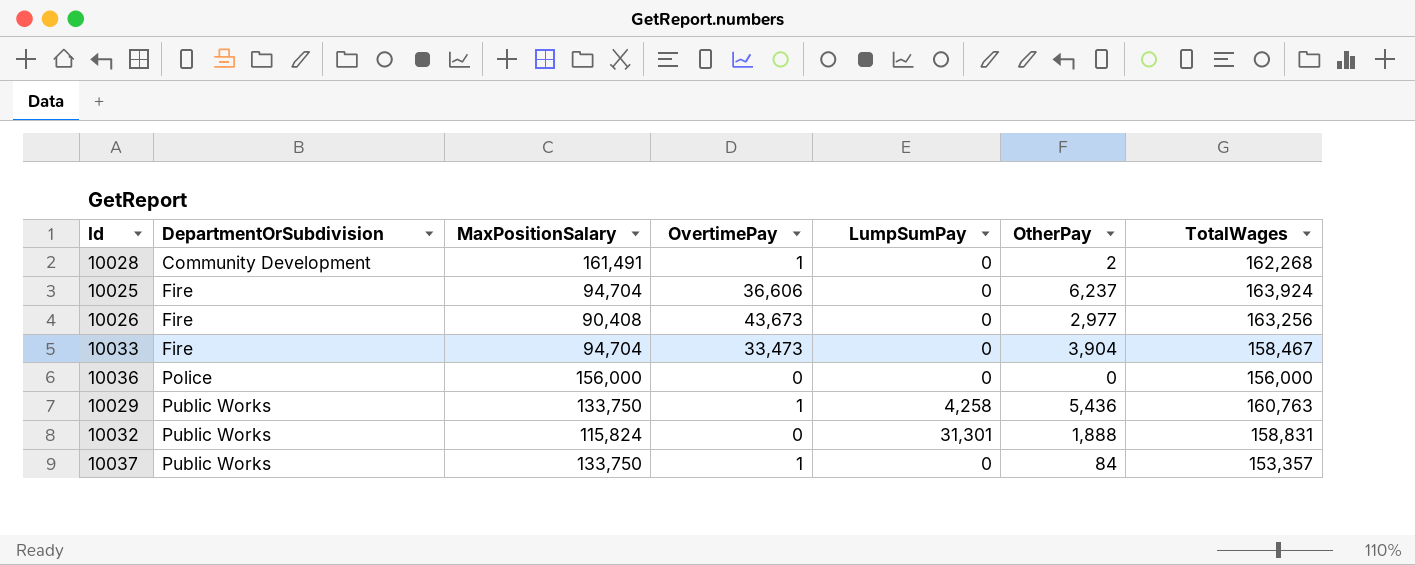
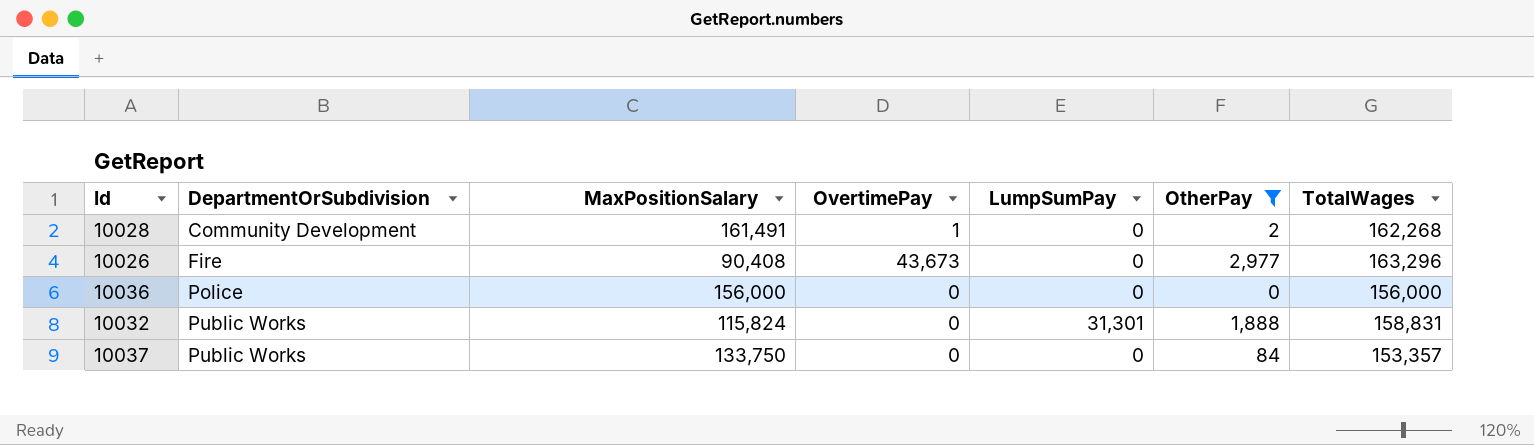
filter: none -> OtherPay <= 2,977
10026 | TotalWages: 163,256 -> 163,296
10037 | OvertimePay: 1 -> 0

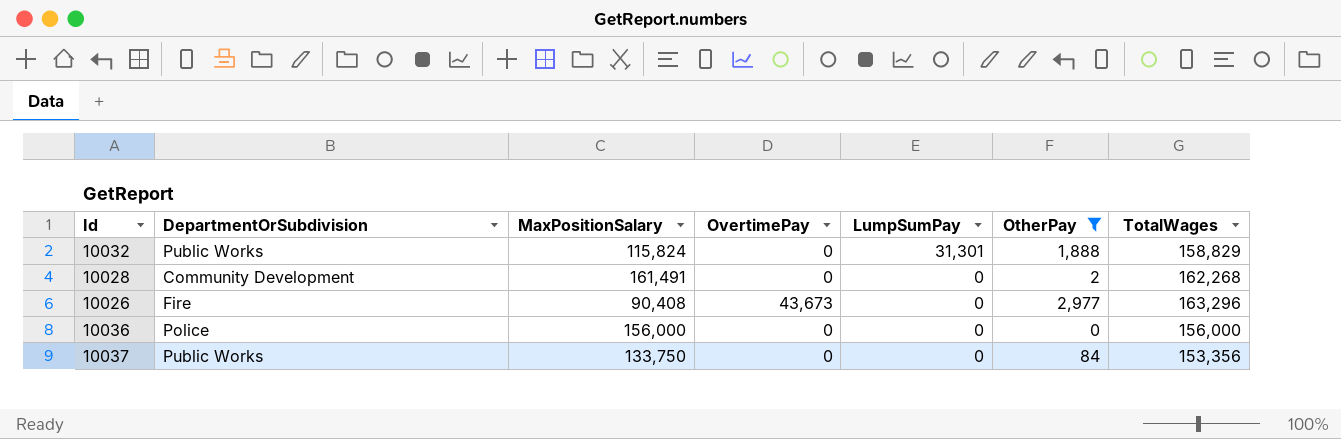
row order: DepartmentOrSubdivision ascending -> LumpSumPay descending
10032 | TotalWages: 158,831 -> 158,829
10028 | OvertimePay: 1 -> 0
10037 | TotalWages: 153,357 -> 153,356

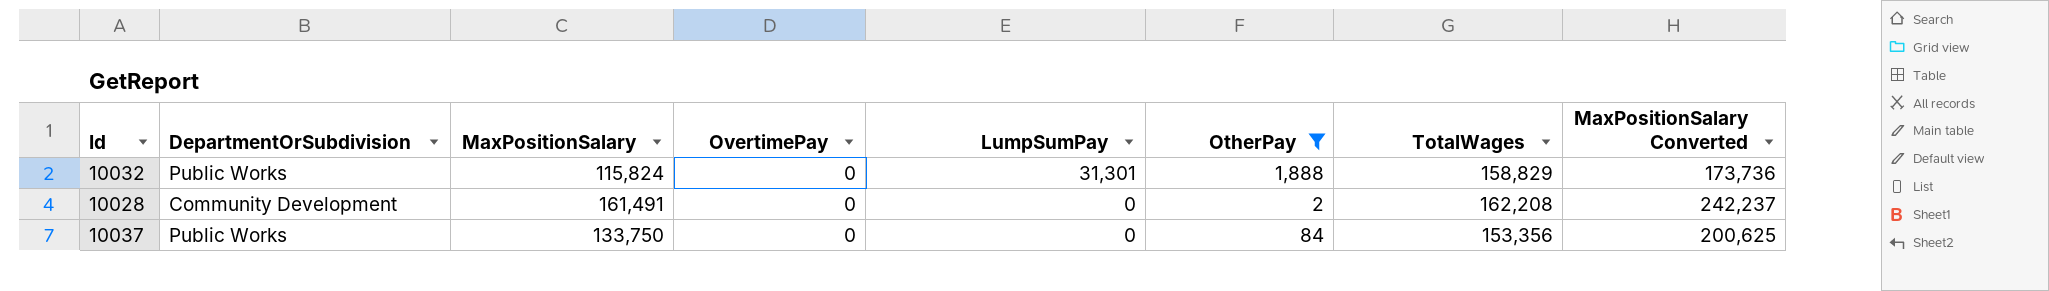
column MaxPositionSalary Converted | formula: none -> [MaxPositionSalary] * 1.5
row 10026: Fire | 90,408 | 43,673 | 0 | 2,977 | 163,296 -> none
row 10036: Police | 156,000 | 0 | 0 | 0 | 156,000 -> none
10028 | TotalWages: 162,268 -> 162,208

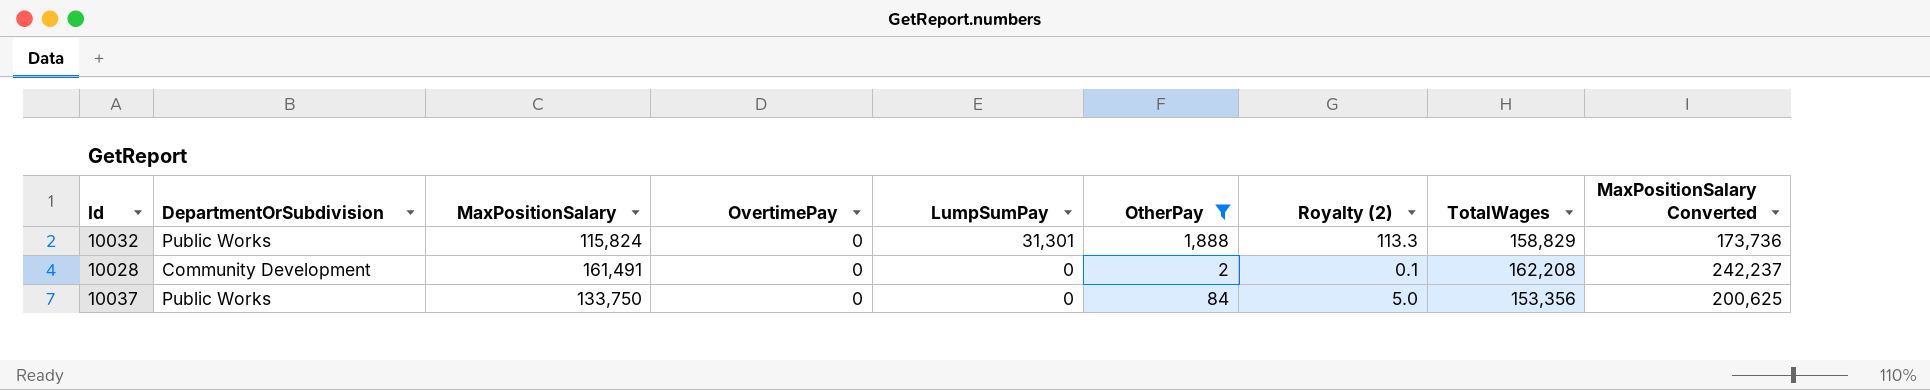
column Royalty (2) | formula: none -> [OtherPay] * 0.06

